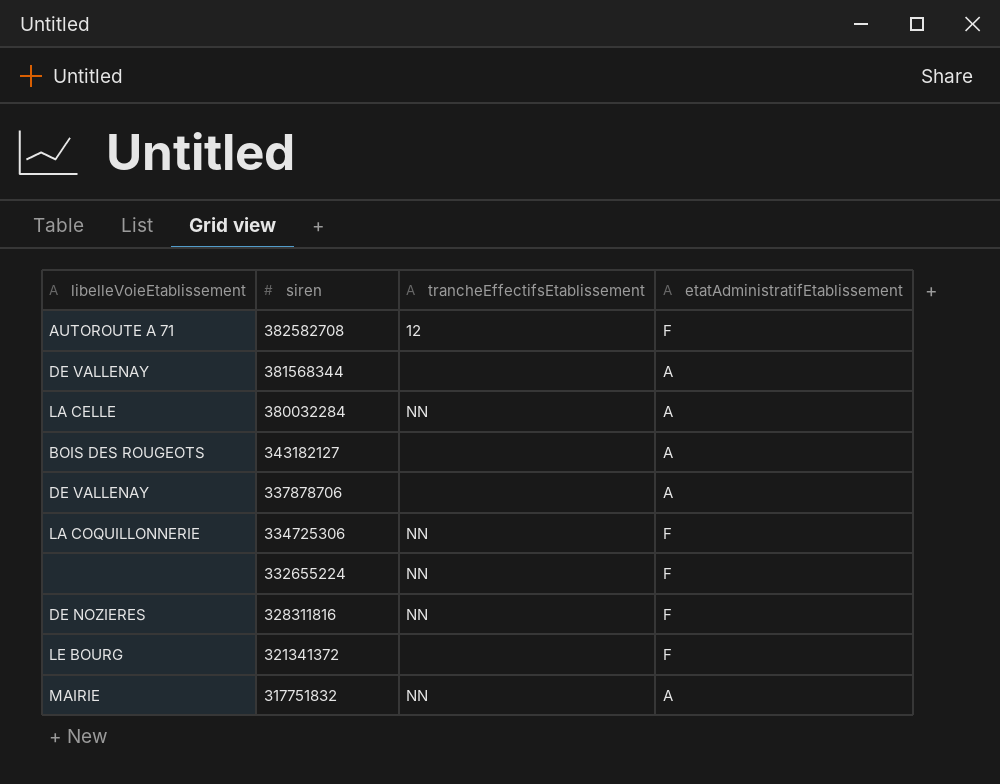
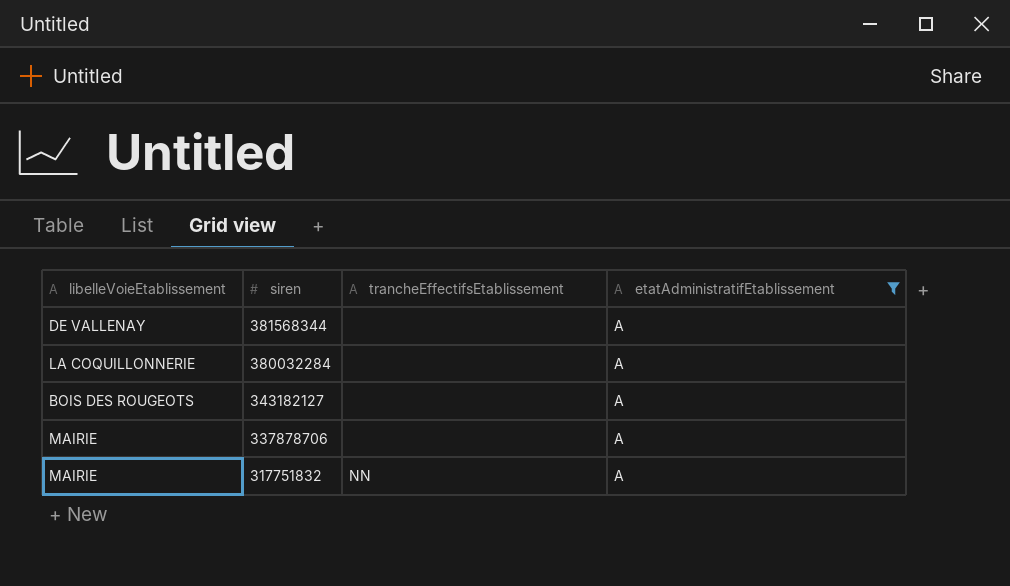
filter: none -> etatAdministratifEtablissement = A
380032284 | libelleVoieEtablissement: LA CELLE -> LA COQUILLONNERIE
380032284 | trancheEffectifsEtablissement: NN -> none
337878706 | libelleVoieEtablissement: DE VALLENAY -> MAIRIE

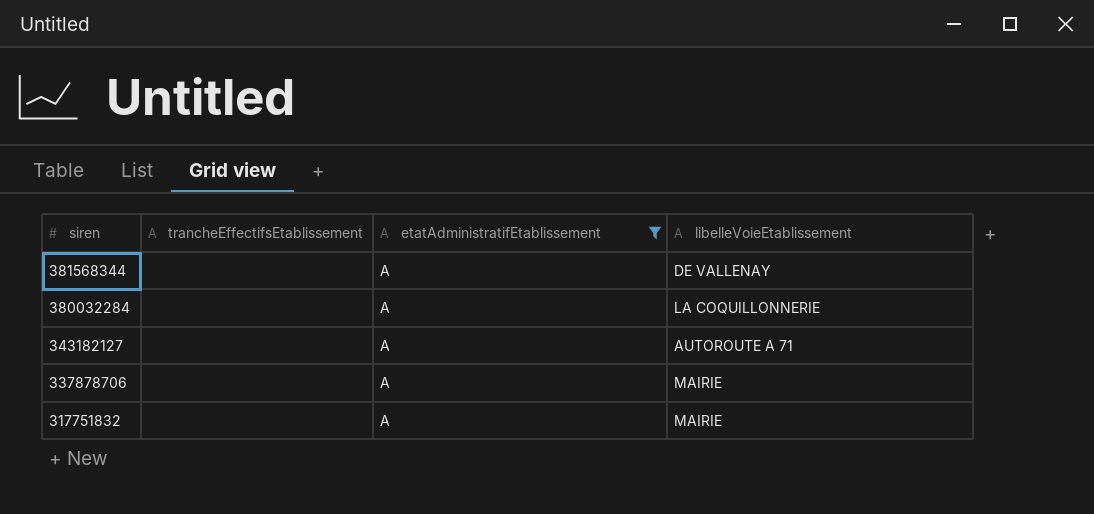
column libelleVoieEtablissement | position: 1 -> 4
343182127 | libelleVoieEtablissement: BOIS DES ROUGEOTS -> AUTOROUTE A 71
317751832 | trancheEffectifsEtablissement: NN -> none

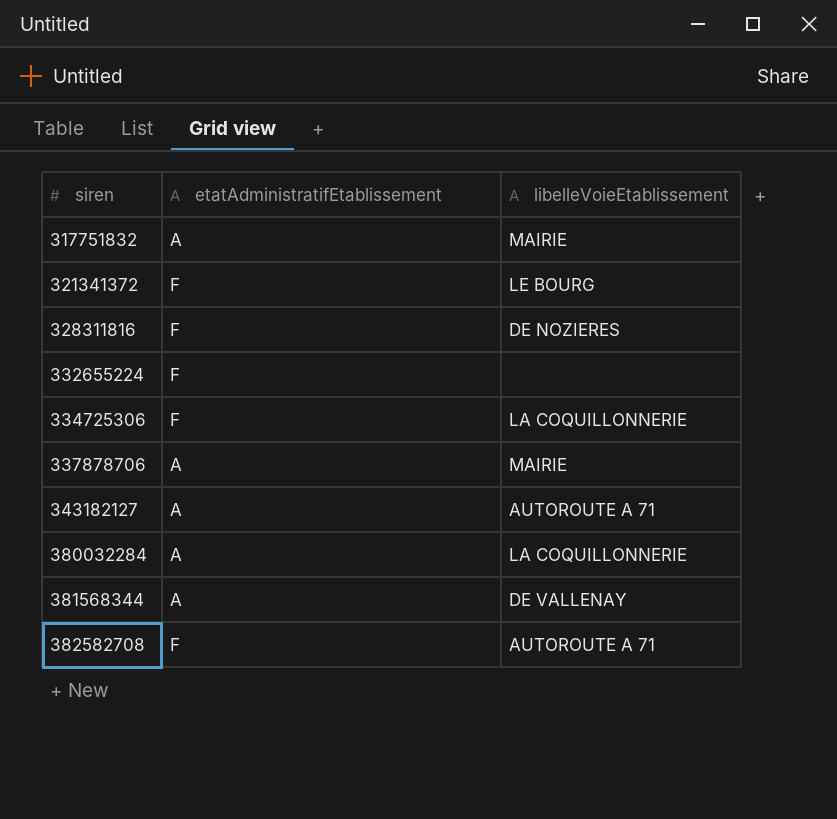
filter: etatAdministratifEtablissement = A -> none
row order: siren descending -> siren ascending
column trancheEffectifsEtablissement | position: 2 -> none

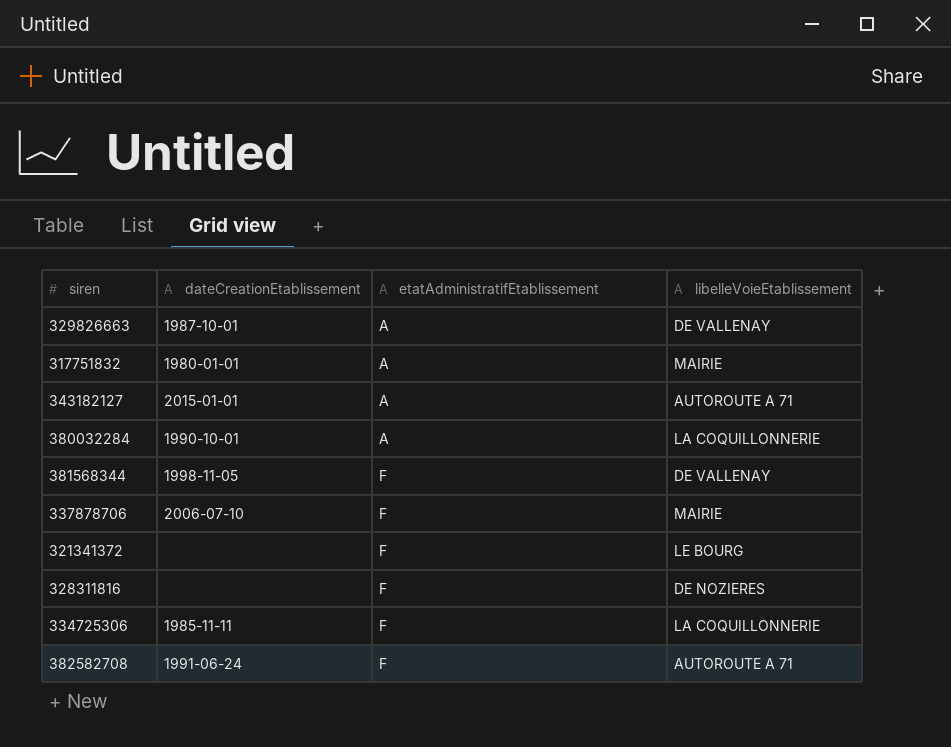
row order: siren ascending -> etatAdministratifEtablissement ascending
column dateCreationEtablissement | position: none -> 2
row 332655224: F | none -> none
row 329826663: none -> 1987-10-01 | A | DE VALLENAY
381568344 | etatAdministratifEtablissement: A -> F
337878706 | etatAdministratifEtablissement: A -> F

